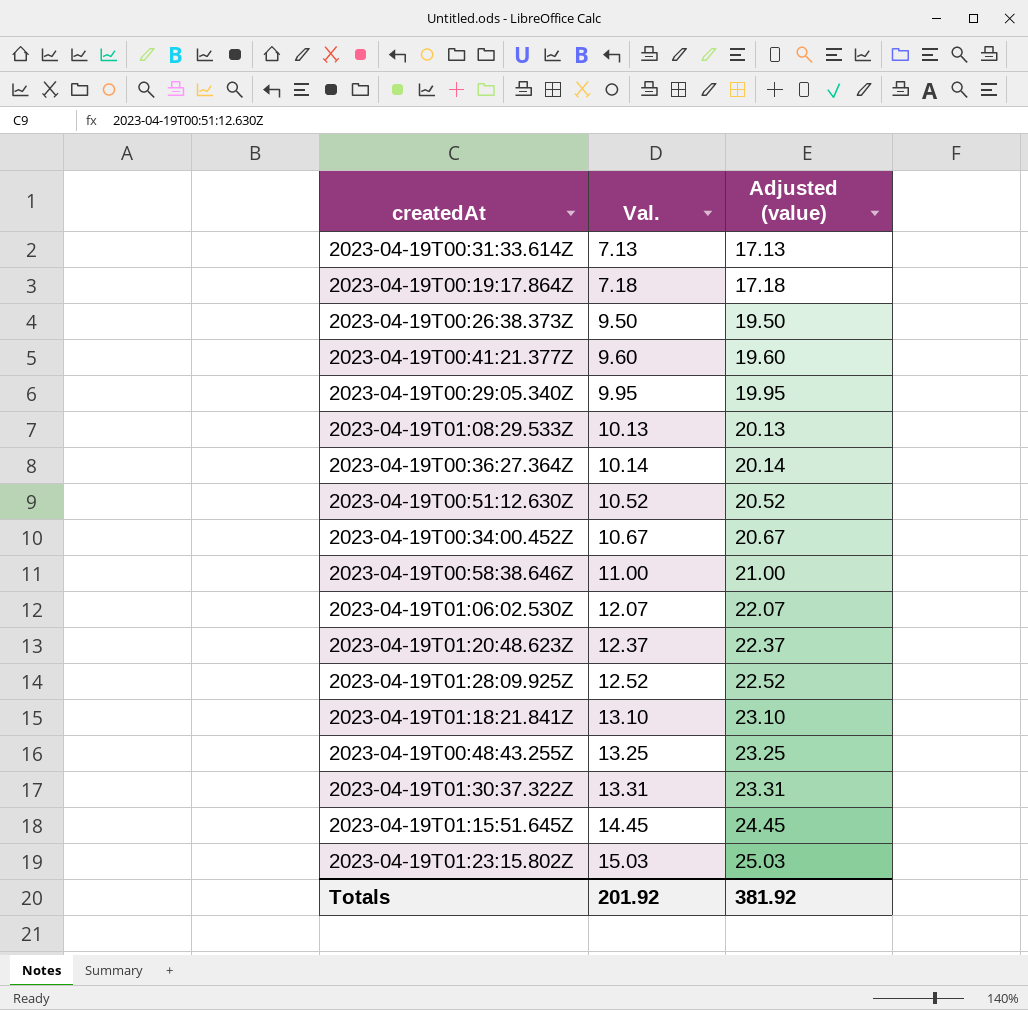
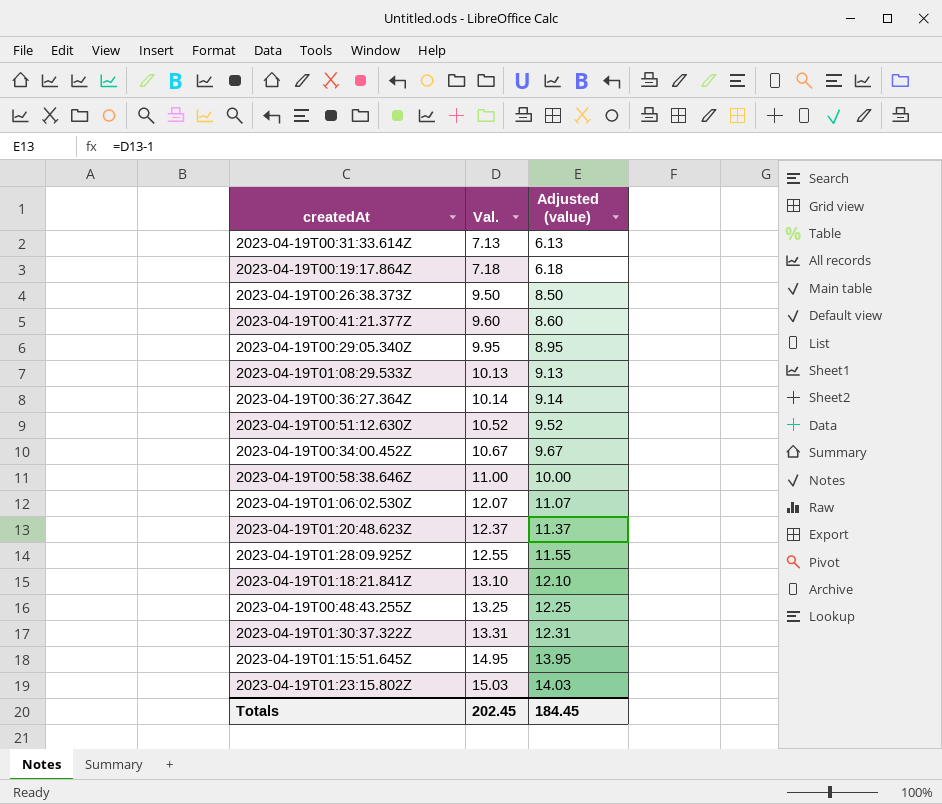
column Adjusted (value) | formula: [Val.] + 10 -> [Val.] - 1
2023-04-19T01:28:09.925Z | Val.: 12.52 -> 12.55
2023-04-19T01:15:51.645Z | Val.: 14.45 -> 14.95
Totals | Val.: 201.92 -> 202.45
Totals | Adjusted (value): 381.92 -> 184.45

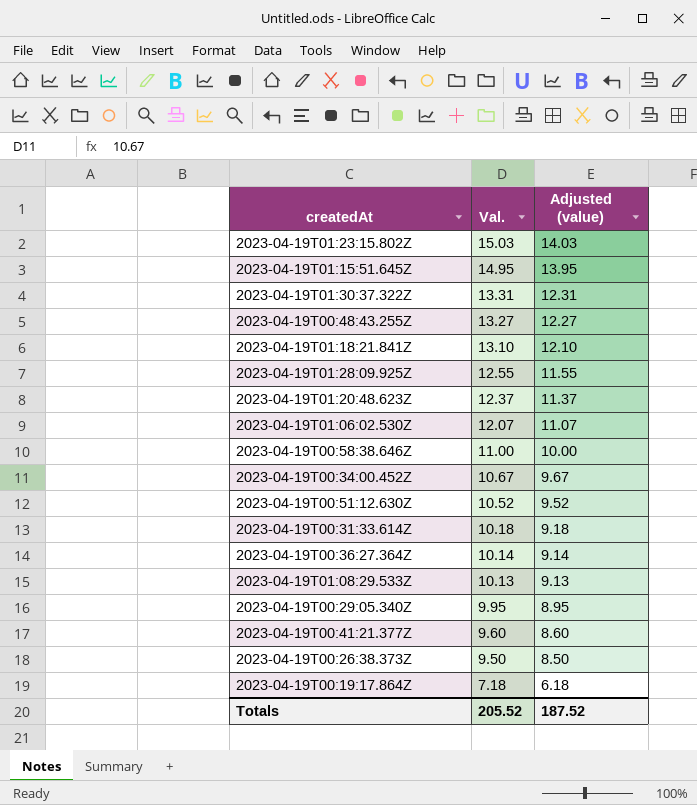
row order: Val. ascending -> Val. descending
2023-04-19T00:48:43.255Z | Val.: 13.25 -> 13.27
2023-04-19T00:48:43.255Z | Adjusted (value): 12.25 -> 12.27
2023-04-19T00:31:33.614Z | Val.: 7.13 -> 10.18
2023-04-19T00:31:33.614Z | Adjusted (value): 6.13 -> 9.18
Totals | Val.: 202.45 -> 205.52
Totals | Adjusted (value): 184.45 -> 187.52

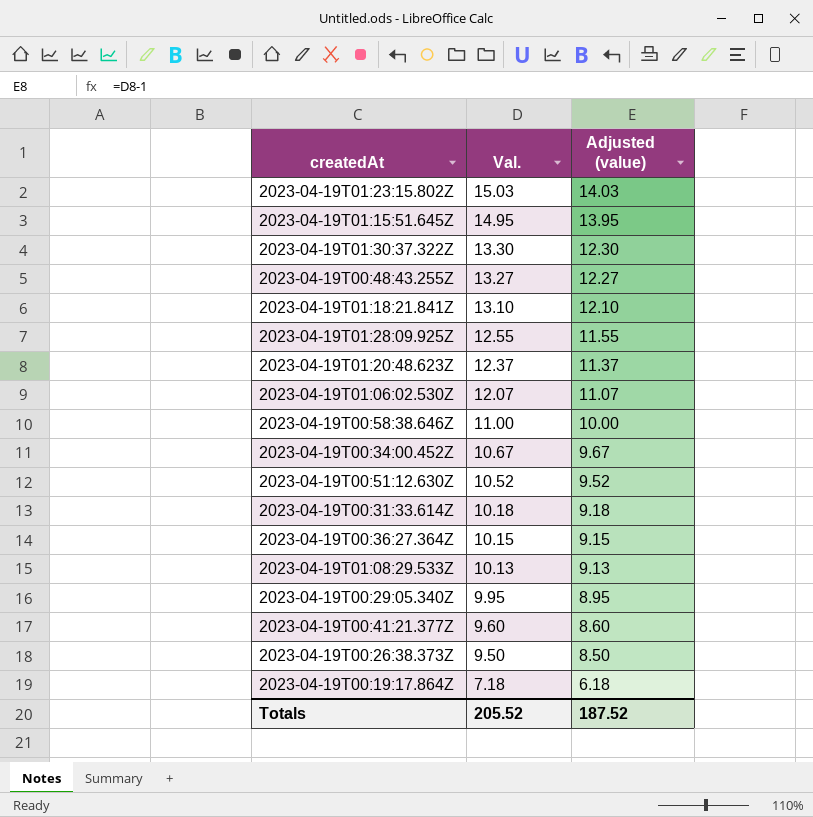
2023-04-19T01:30:37.322Z | Val.: 13.31 -> 13.30
2023-04-19T01:30:37.322Z | Adjusted (value): 12.31 -> 12.30
2023-04-19T00:36:27.364Z | Val.: 10.14 -> 10.15
2023-04-19T00:36:27.364Z | Adjusted (value): 9.14 -> 9.15

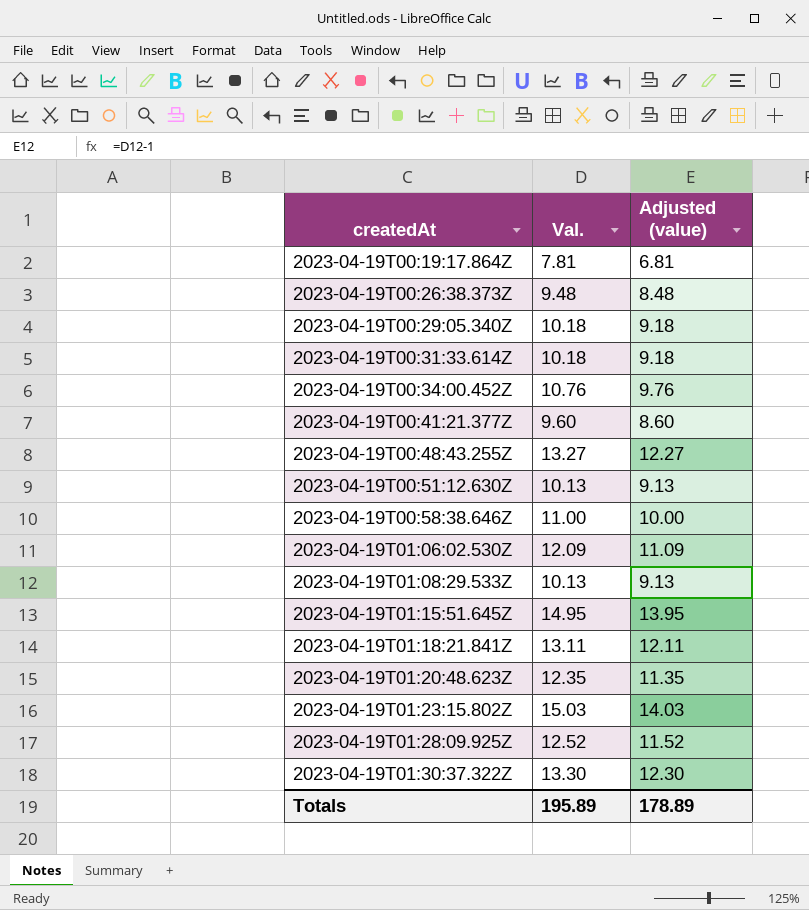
row order: Val. descending -> createdAt ascending
row 2023-04-19T00:36:27.364Z: 10.15 | 9.15 -> none
2023-04-19T00:19:17.864Z | Val.: 7.18 -> 7.81
2023-04-19T00:19:17.864Z | Adjusted (value): 6.18 -> 6.81
2023-04-19T00:26:38.373Z | Val.: 9.50 -> 9.48
2023-04-19T00:26:38.373Z | Adjusted (value): 8.50 -> 8.48
2023-04-19T00:29:05.340Z | Val.: 9.95 -> 10.18
2023-04-19T00:29:05.340Z | Adjusted (value): 8.95 -> 9.18
2023-04-19T00:34:00.452Z | Val.: 10.67 -> 10.76
2023-04-19T00:34:00.452Z | Adjusted (value): 9.67 -> 9.76
2023-04-19T00:51:12.630Z | Val.: 10.52 -> 10.13
2023-04-19T00:51:12.630Z | Adjusted (value): 9.52 -> 9.13
2023-04-19T01:06:02.530Z | Val.: 12.07 -> 12.09
2023-04-19T01:06:02.530Z | Adjusted (value): 11.07 -> 11.09
2023-04-19T01:18:21.841Z | Val.: 13.10 -> 13.11
2023-04-19T01:18:21.841Z | Adjusted (value): 12.10 -> 12.11
2023-04-19T01:20:48.623Z | Val.: 12.37 -> 12.35
2023-04-19T01:20:48.623Z | Adjusted (value): 11.37 -> 11.35
2023-04-19T01:28:09.925Z | Val.: 12.55 -> 12.52
2023-04-19T01:28:09.925Z | Adjusted (value): 11.55 -> 11.52
Totals | Val.: 205.52 -> 195.89
Totals | Adjusted (value): 187.52 -> 178.89

